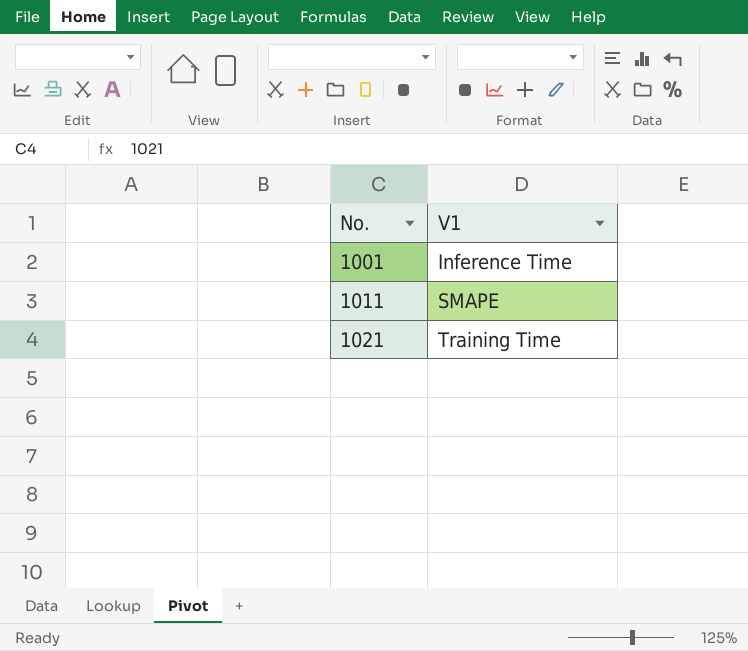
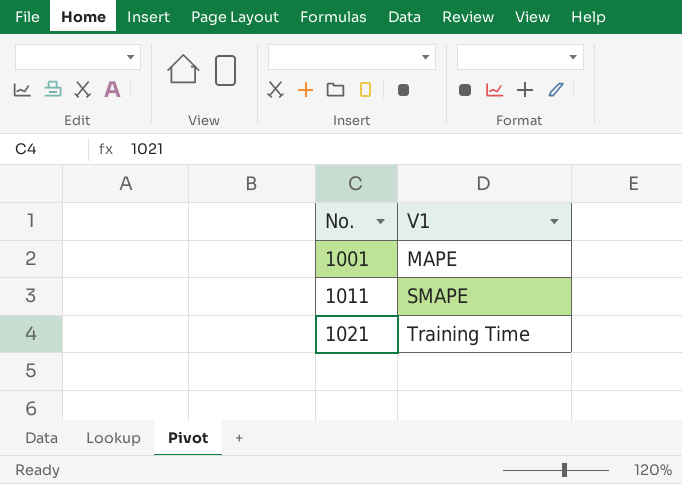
1001 | V1: Inference Time -> MAPE

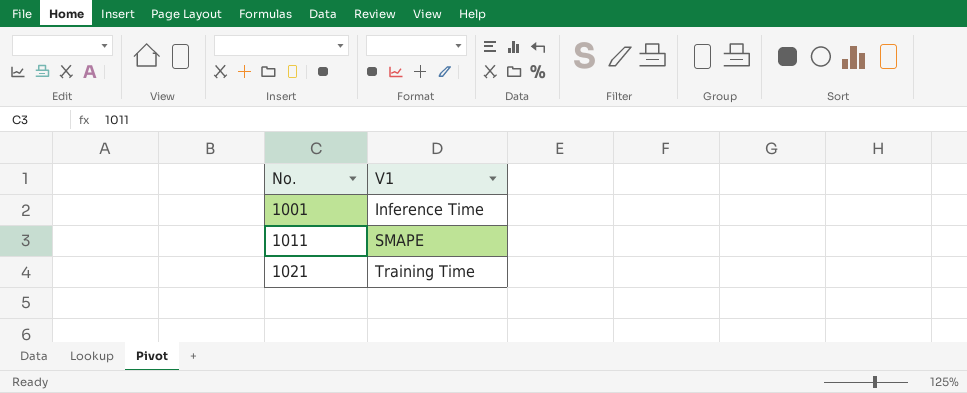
1001 | V1: MAPE -> Inference Time

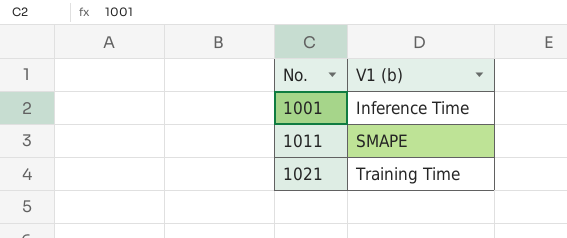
column name: V1 -> V1 (b)

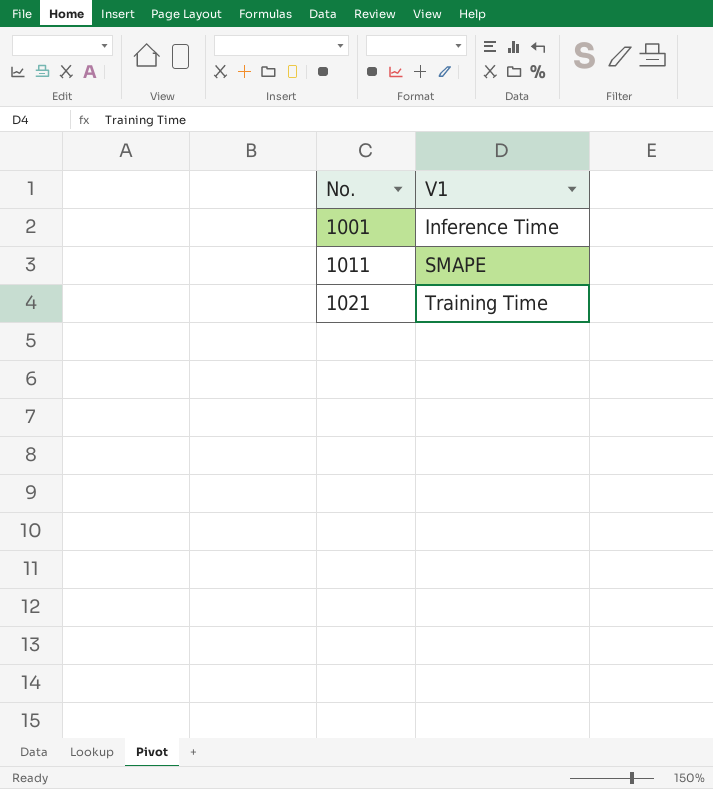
column name: V1 (b) -> V1

